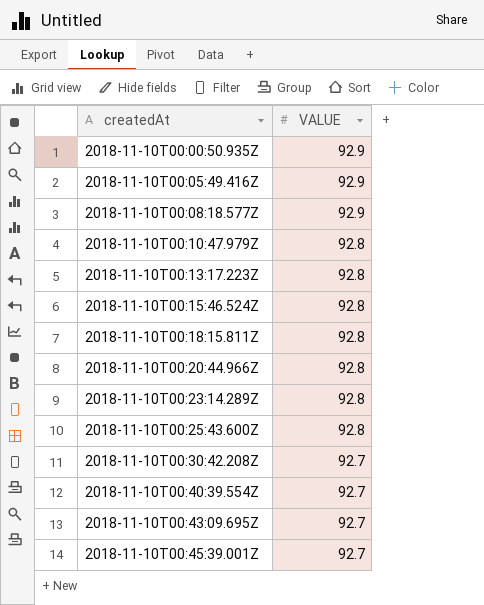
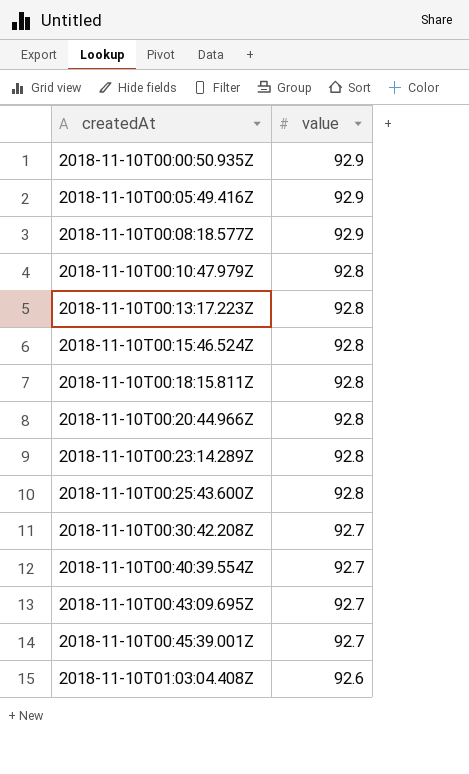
column name: VALUE -> value
row 2018-11-10T01:03:04.408Z: none -> 92.6

